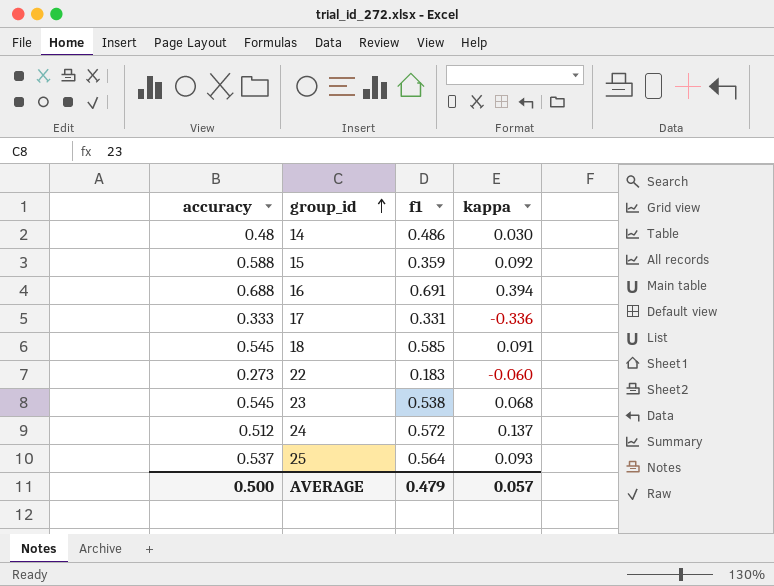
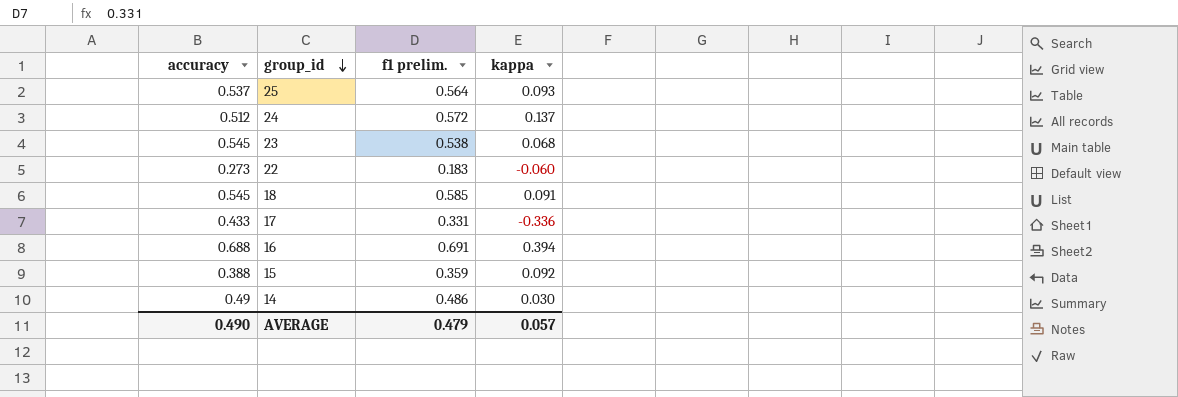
row order: group_id ascending -> group_id descending
column name: f1 -> f1 prelim.
17 | accuracy: 0.333 -> 0.433
15 | accuracy: 0.588 -> 0.388
14 | accuracy: 0.48 -> 0.49
AVERAGE | accuracy: 0.500 -> 0.490

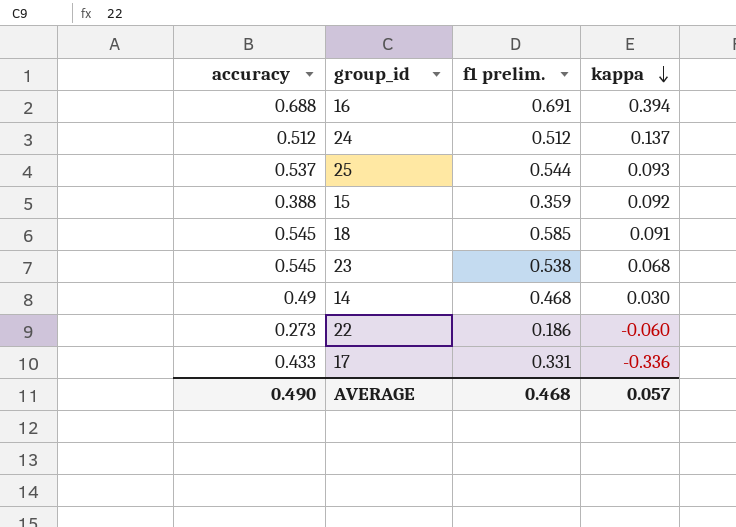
row order: group_id descending -> kappa descending
24 | f1 prelim.: 0.572 -> 0.512
25 | f1 prelim.: 0.564 -> 0.544
14 | f1 prelim.: 0.486 -> 0.468
22 | f1 prelim.: 0.183 -> 0.186
AVERAGE | f1 prelim.: 0.479 -> 0.468

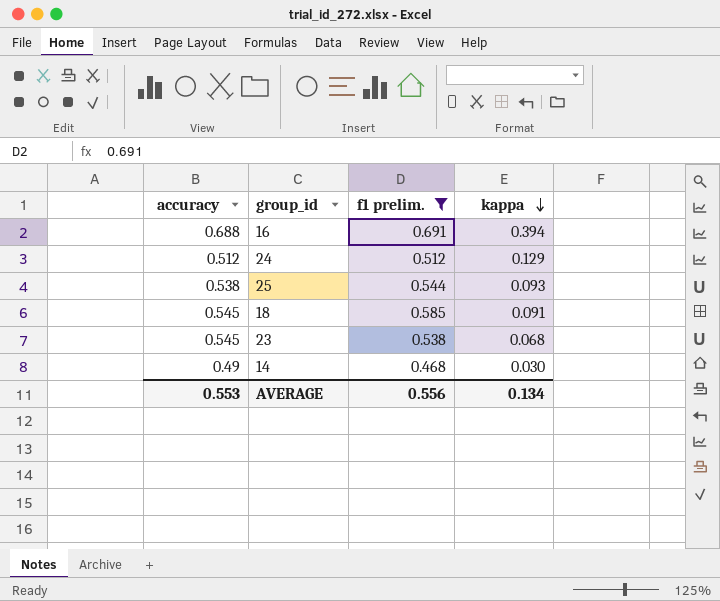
filter: none -> f1 prelim. >= 0.468
24 | kappa: 0.137 -> 0.129
25 | accuracy: 0.537 -> 0.538
AVERAGE | accuracy: 0.490 -> 0.553
AVERAGE | f1 prelim.: 0.468 -> 0.556
AVERAGE | kappa: 0.057 -> 0.134

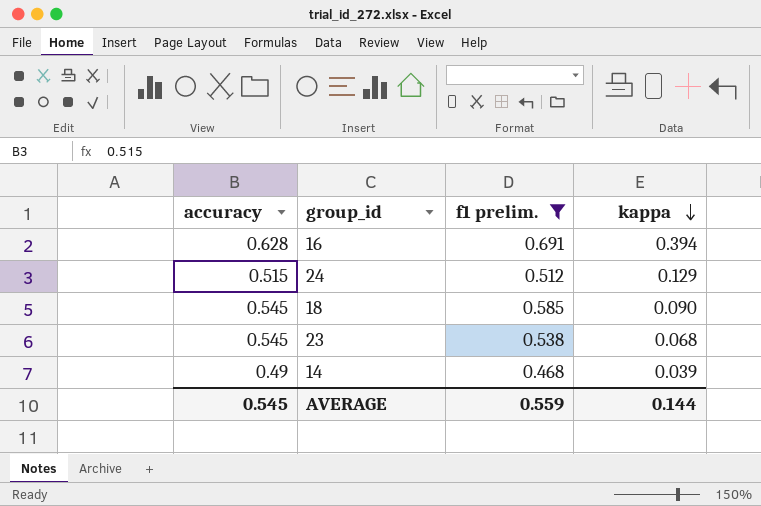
row 25: 0.538 | 0.544 | 0.093 -> none
16 | accuracy: 0.688 -> 0.628
24 | accuracy: 0.512 -> 0.515
18 | kappa: 0.091 -> 0.090
14 | kappa: 0.030 -> 0.039
AVERAGE | accuracy: 0.553 -> 0.545
AVERAGE | f1 prelim.: 0.556 -> 0.559
AVERAGE | kappa: 0.134 -> 0.144

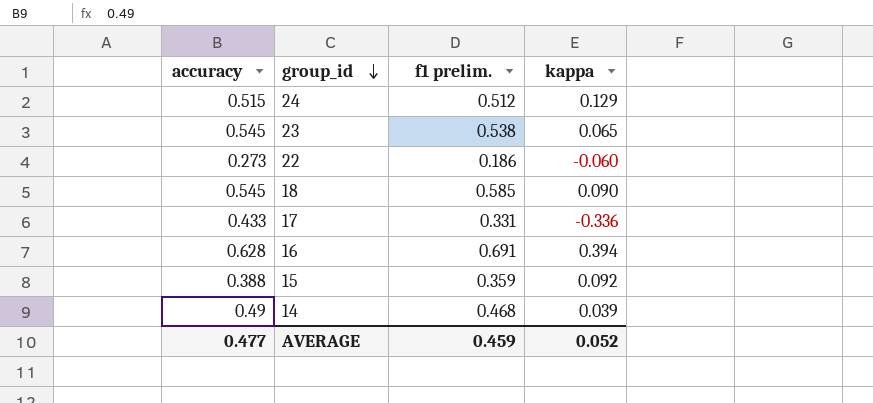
filter: f1 prelim. >= 0.468 -> none
row order: kappa descending -> group_id descending
23 | kappa: 0.068 -> 0.065
AVERAGE | accuracy: 0.545 -> 0.477
AVERAGE | f1 prelim.: 0.559 -> 0.459
AVERAGE | kappa: 0.144 -> 0.052

